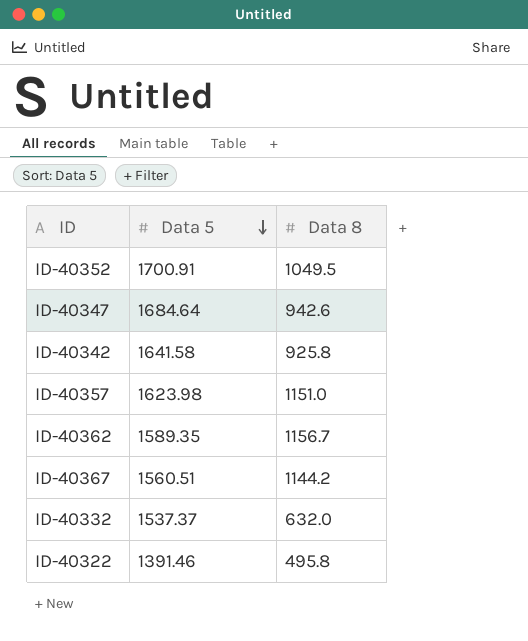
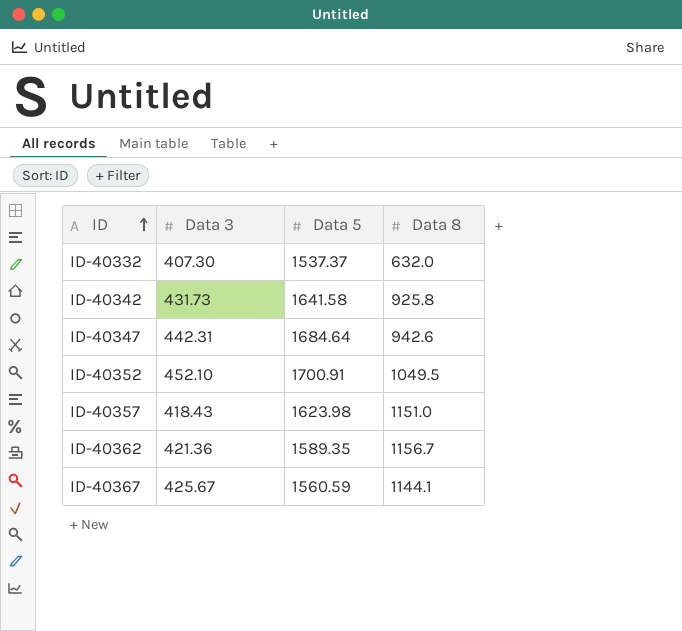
row order: Data 5 descending -> ID ascending
column Data 3 | position: none -> 2
row ID-40322: 1391.46 | 495.8 -> none
ID-40367 | Data 5: 1560.51 -> 1560.59
ID-40367 | Data 8: 1144.2 -> 1144.1

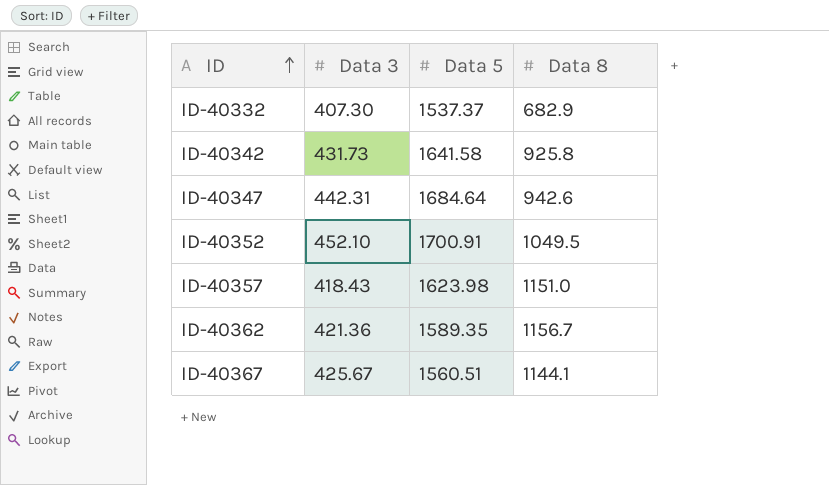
ID-40332 | Data 8: 632.0 -> 682.9
ID-40367 | Data 5: 1560.59 -> 1560.51

